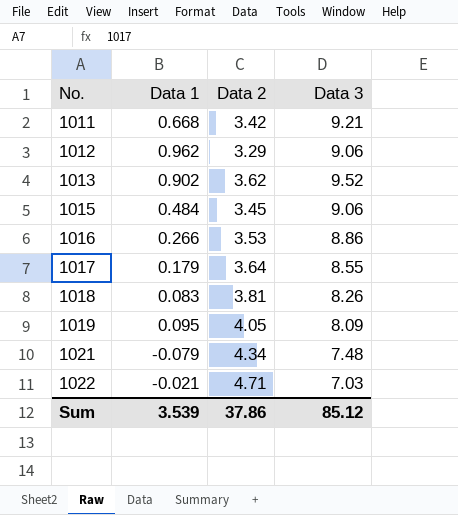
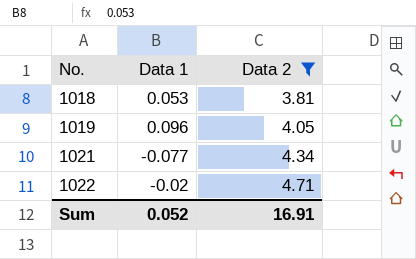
filter: none -> Data 2 >= 3.81
column Data 3 | position: 4 -> none
1018 | Data 1: 0.083 -> 0.053
1019 | Data 1: 0.095 -> 0.096
1021 | Data 1: -0.079 -> -0.077
1022 | Data 1: -0.021 -> -0.02
Sum | Data 1: 3.539 -> 0.052
Sum | Data 2: 37.86 -> 16.91

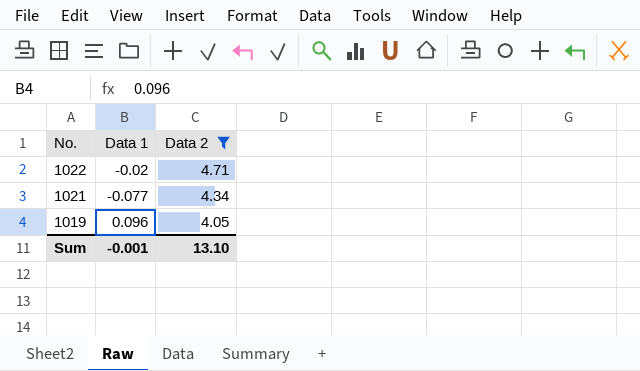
row order: No. ascending -> No. descending
row 1018: 0.053 | 3.81 -> none
Sum | Data 1: 0.052 -> -0.001
Sum | Data 2: 16.91 -> 13.10

